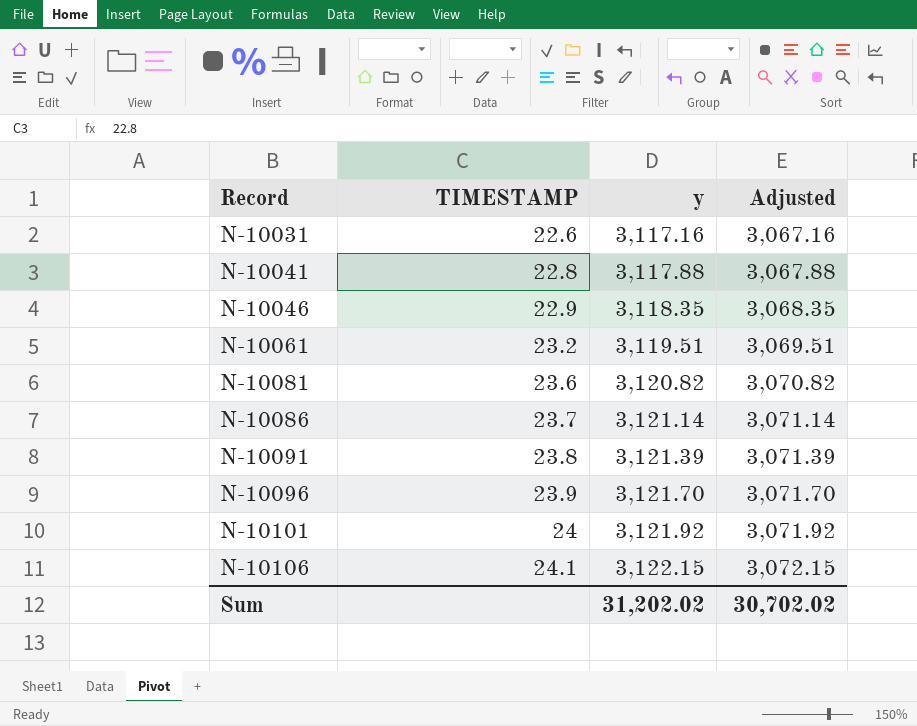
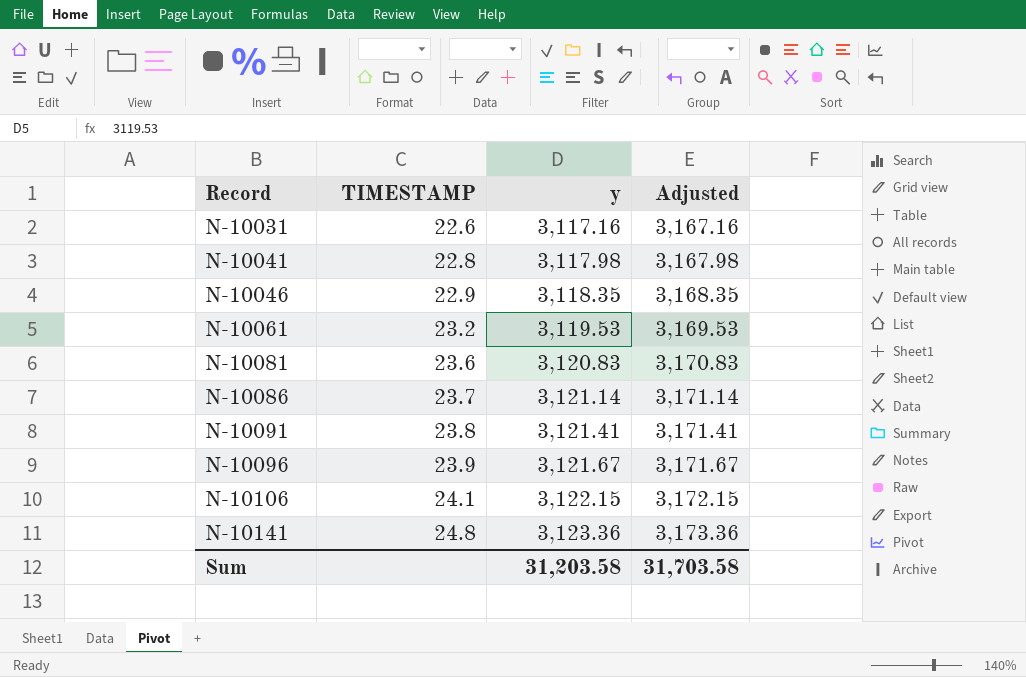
column Adjusted | formula: [y] - 50 -> [y] + 50
row N-10101: 24 | 3,121.92 | 3,071.92 -> none
N-10041 | y: 3,117.88 -> 3,117.98
N-10061 | y: 3,119.51 -> 3,119.53
N-10081 | y: 3,120.82 -> 3,120.83
N-10091 | y: 3,121.39 -> 3,121.41
N-10096 | y: 3,121.70 -> 3,121.67
row N-10141: none -> 24.8 | 3,123.36 | 3,173.36
Sum | y: 31,202.02 -> 31,203.58
Sum | Adjusted: 30,702.02 -> 31,703.58

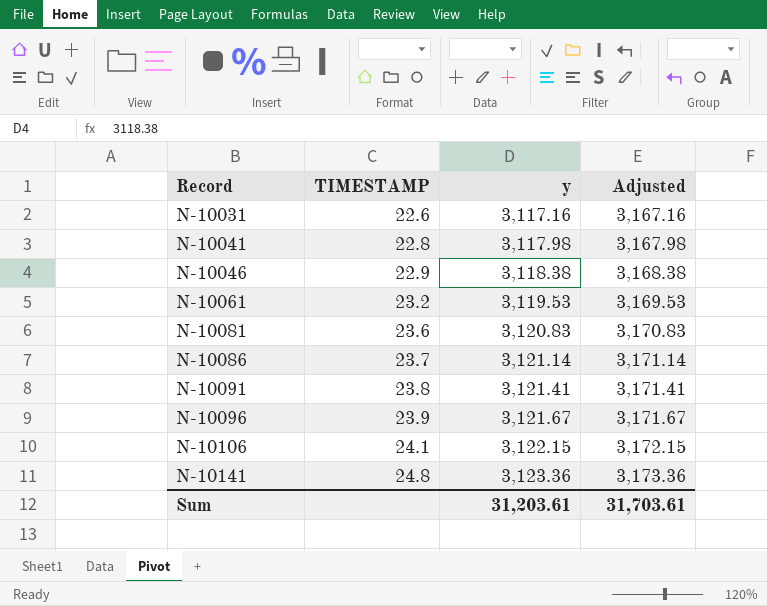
N-10046 | y: 3,118.35 -> 3,118.38
N-10046 | Adjusted: 3,168.35 -> 3,168.38
Sum | y: 31,203.58 -> 31,203.61
Sum | Adjusted: 31,703.58 -> 31,703.61

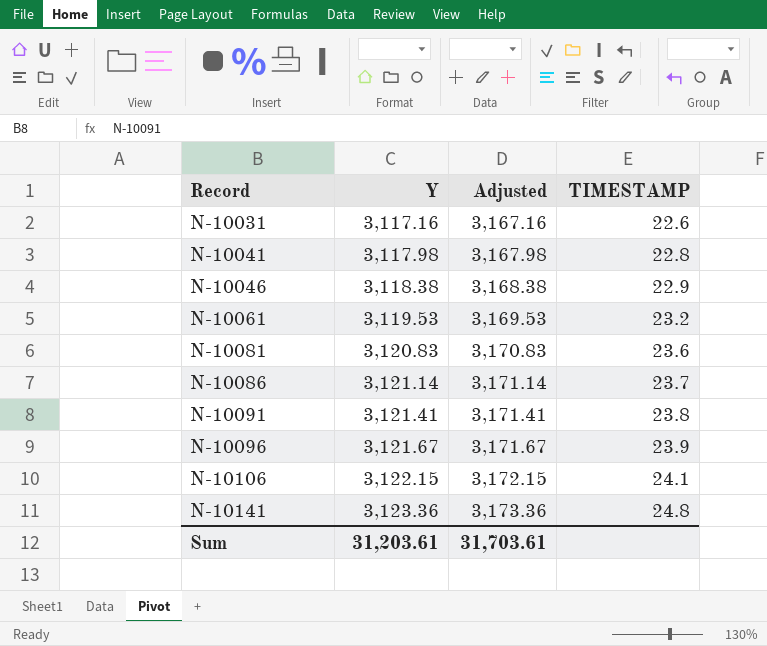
column name: y -> Y
column TIMESTAMP | position: 2 -> 4

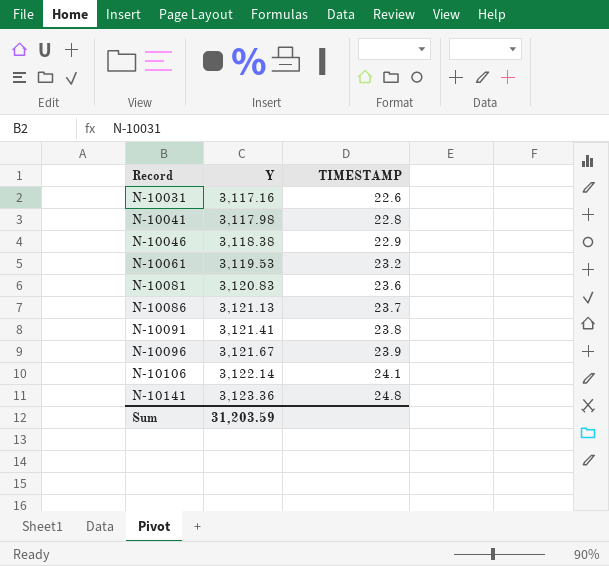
column Adjusted | formula: [Y] + 50 -> none
N-10086 | Y: 3,121.14 -> 3,121.13
N-10106 | Y: 3,122.15 -> 3,122.14
Sum | Y: 31,203.61 -> 31,203.59

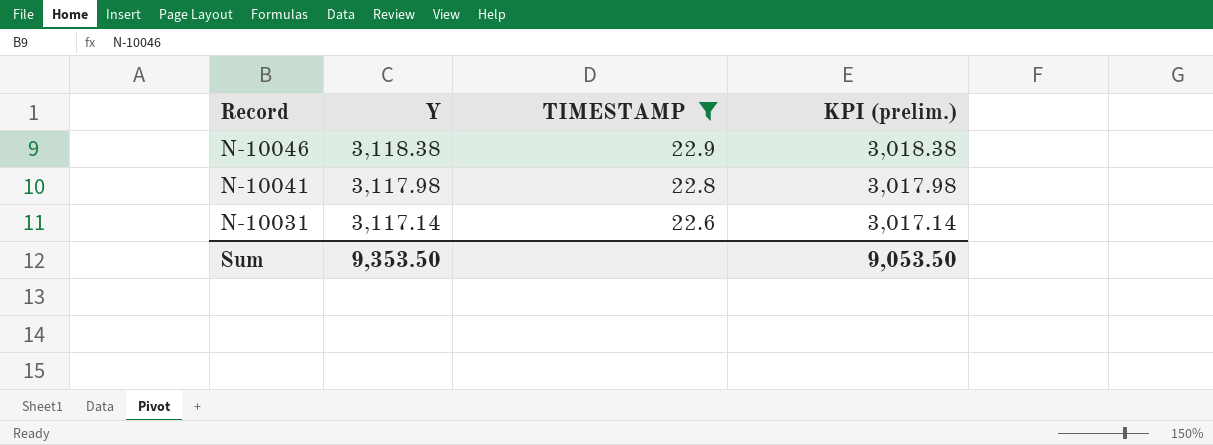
filter: none -> TIMESTAMP <= 22.9
row order: Record ascending -> Record descending
column KPI (prelim.) | formula: none -> [Y] - 100
N-10031 | Y: 3,117.16 -> 3,117.14
Sum | Y: 31,203.59 -> 9,353.50

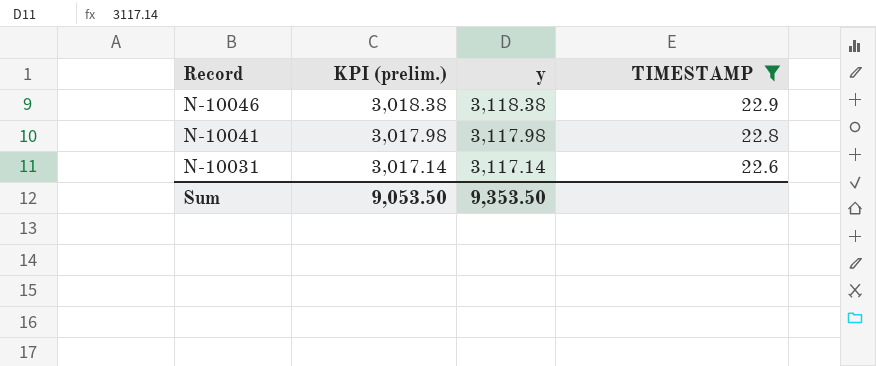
column KPI (prelim.) | position: 4 -> 2
column name: Y -> y

